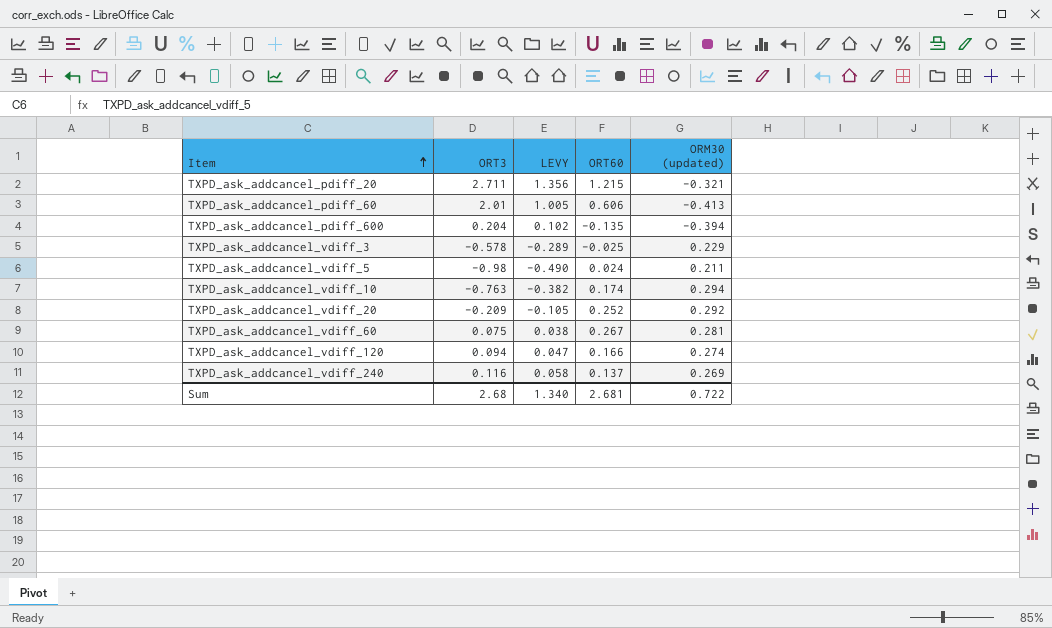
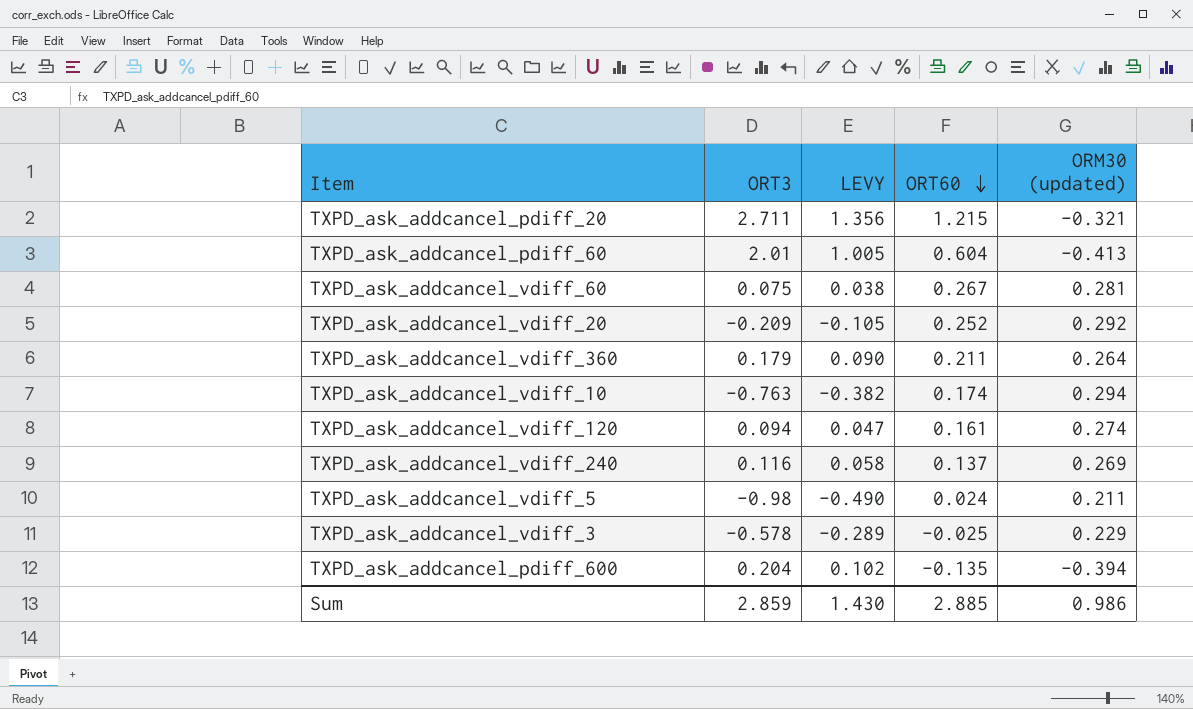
row order: Item ascending -> ORT60 descending
TXPD_ask_addcancel_pdiff_60 | ORT60: 0.606 -> 0.604
row TXPD_ask_addcancel_vdiff_360: none -> 0.179 | 0.090 | 0.211 | 0.264
TXPD_ask_addcancel_vdiff_120 | ORT60: 0.166 -> 0.161
Sum | ORT3: 2.68 -> 2.859
Sum | LEVY: 1.340 -> 1.430
Sum | ORT60: 2.681 -> 2.885
Sum | ORM30 (updated): 0.722 -> 0.986

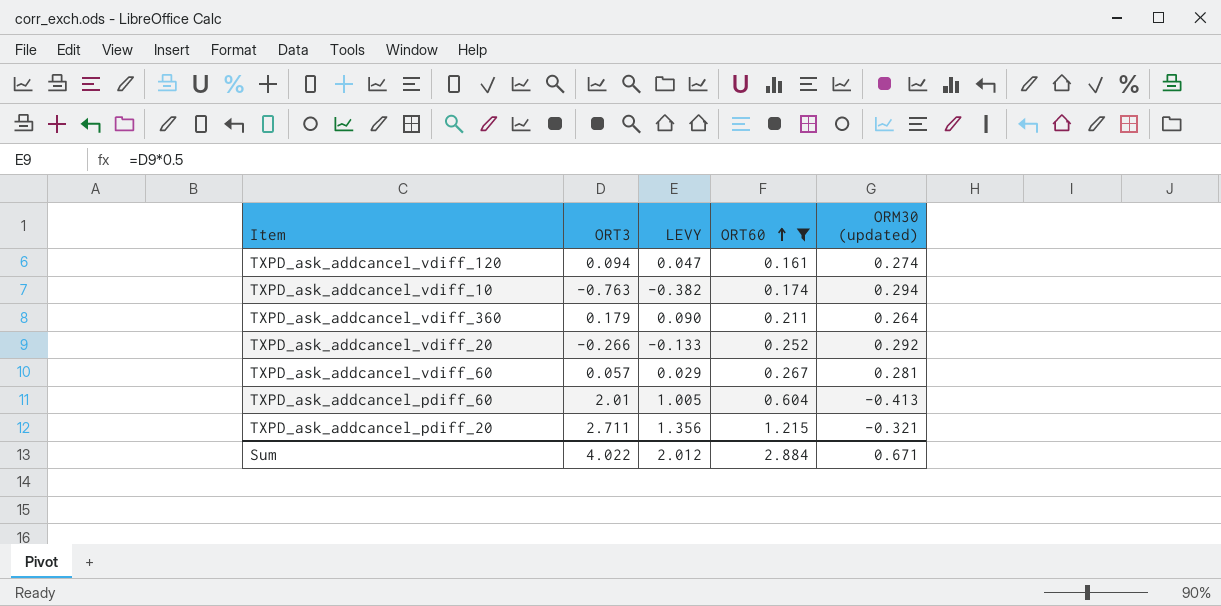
filter: none -> ORT60 >= 0.161
row order: ORT60 descending -> ORT60 ascending
TXPD_ask_addcancel_vdiff_20 | ORT3: -0.209 -> -0.266
TXPD_ask_addcancel_vdiff_20 | LEVY: -0.105 -> -0.133
TXPD_ask_addcancel_vdiff_60 | ORT3: 0.075 -> 0.057
TXPD_ask_addcancel_vdiff_60 | LEVY: 0.038 -> 0.029
Sum | ORT3: 2.859 -> 4.022
Sum | LEVY: 1.430 -> 2.012
Sum | ORT60: 2.885 -> 2.884
Sum | ORM30 (updated): 0.986 -> 0.671

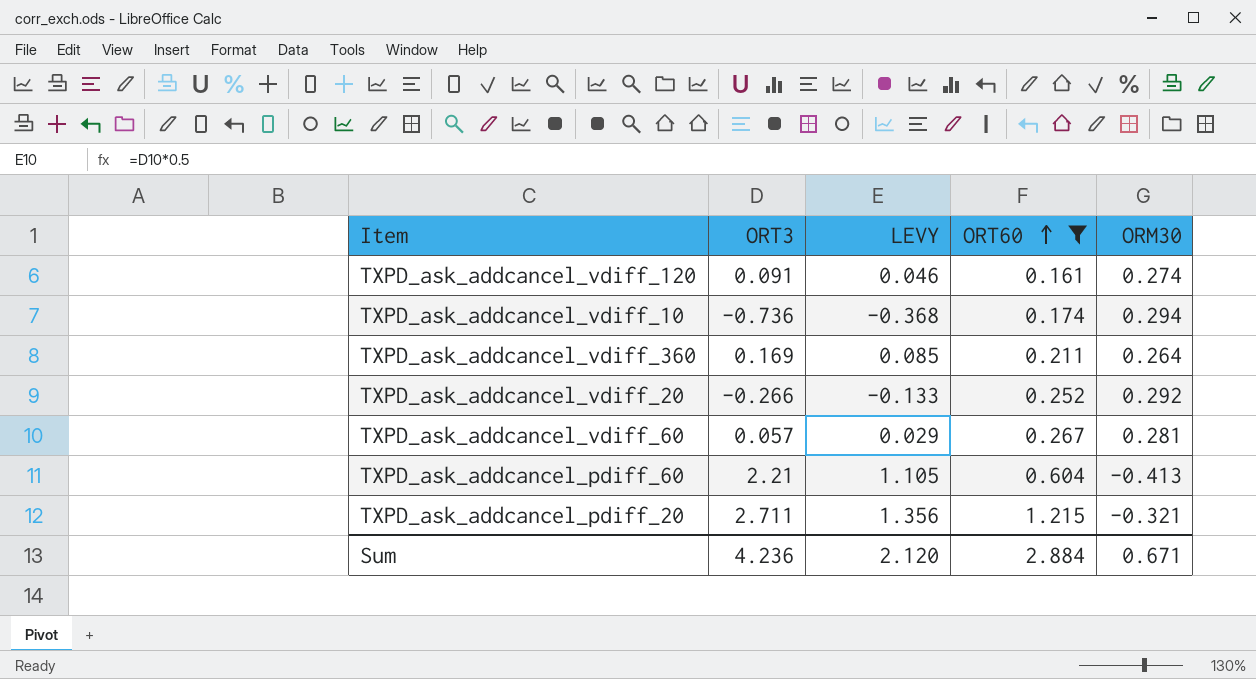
column name: ORM30 (updated) -> ORM30
TXPD_ask_addcancel_vdiff_120 | ORT3: 0.094 -> 0.091
TXPD_ask_addcancel_vdiff_120 | LEVY: 0.047 -> 0.046
TXPD_ask_addcancel_vdiff_10 | ORT3: -0.763 -> -0.736
TXPD_ask_addcancel_vdiff_10 | LEVY: -0.382 -> -0.368
TXPD_ask_addcancel_vdiff_360 | ORT3: 0.179 -> 0.169
TXPD_ask_addcancel_vdiff_360 | LEVY: 0.090 -> 0.085
TXPD_ask_addcancel_pdiff_60 | ORT3: 2.01 -> 2.21
TXPD_ask_addcancel_pdiff_60 | LEVY: 1.005 -> 1.105
Sum | ORT3: 4.022 -> 4.236
Sum | LEVY: 2.012 -> 2.120

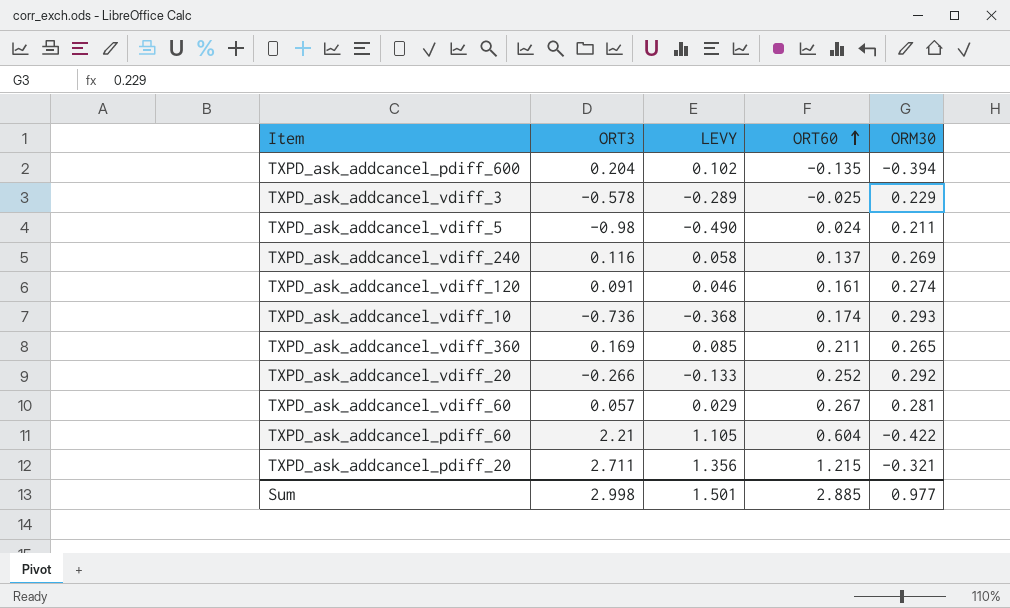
filter: ORT60 >= 0.161 -> none
TXPD_ask_addcancel_vdiff_10 | ORM30: 0.294 -> 0.293
TXPD_ask_addcancel_vdiff_360 | ORM30: 0.264 -> 0.265
TXPD_ask_addcancel_pdiff_60 | ORM30: -0.413 -> -0.422
Sum | ORT3: 4.236 -> 2.998
Sum | LEVY: 2.120 -> 1.501
Sum | ORT60: 2.884 -> 2.885
Sum | ORM30: 0.671 -> 0.977

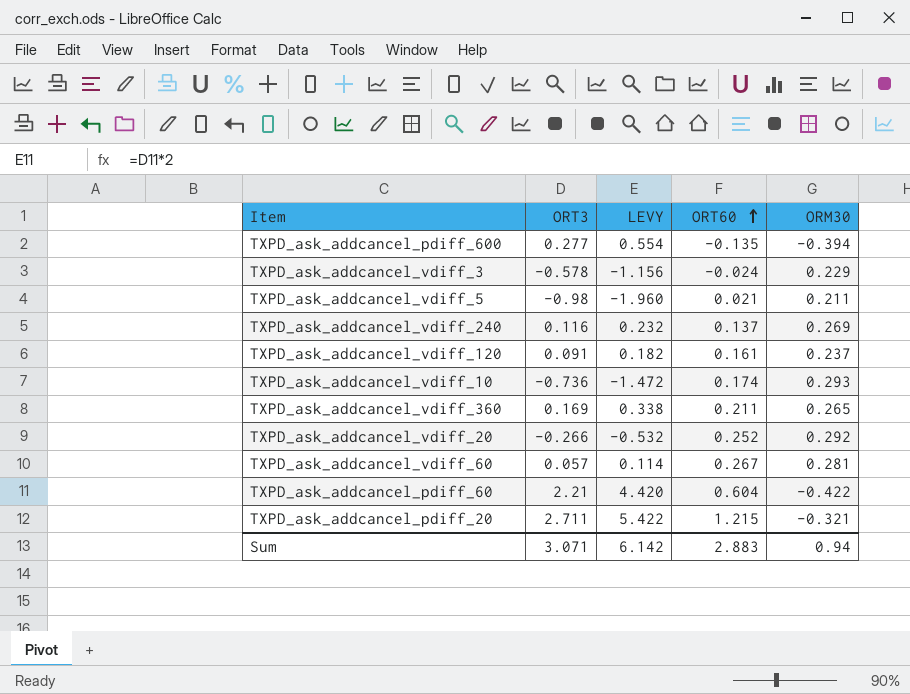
column LEVY | formula: [ORT3] * 0.5 -> [ORT3] * 2
TXPD_ask_addcancel_pdiff_600 | ORT3: 0.204 -> 0.277
TXPD_ask_addcancel_vdiff_3 | ORT60: -0.025 -> -0.024
TXPD_ask_addcancel_vdiff_5 | ORT60: 0.024 -> 0.021
TXPD_ask_addcancel_vdiff_120 | ORM30: 0.274 -> 0.237
Sum | ORT3: 2.998 -> 3.071
Sum | LEVY: 1.501 -> 6.142
Sum | ORT60: 2.885 -> 2.883
Sum | ORM30: 0.977 -> 0.94

